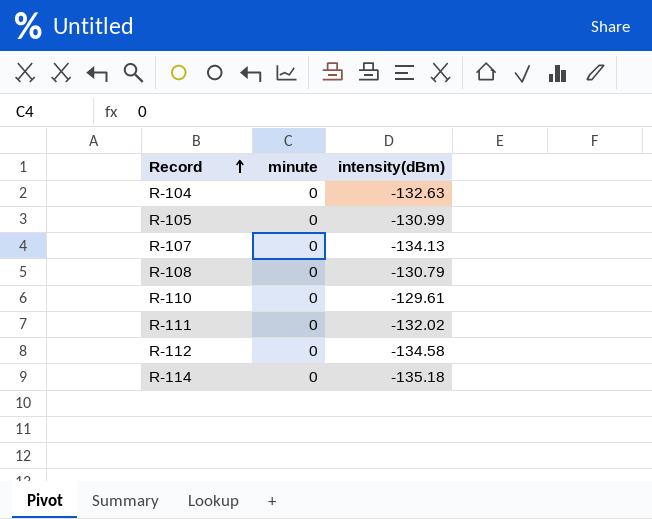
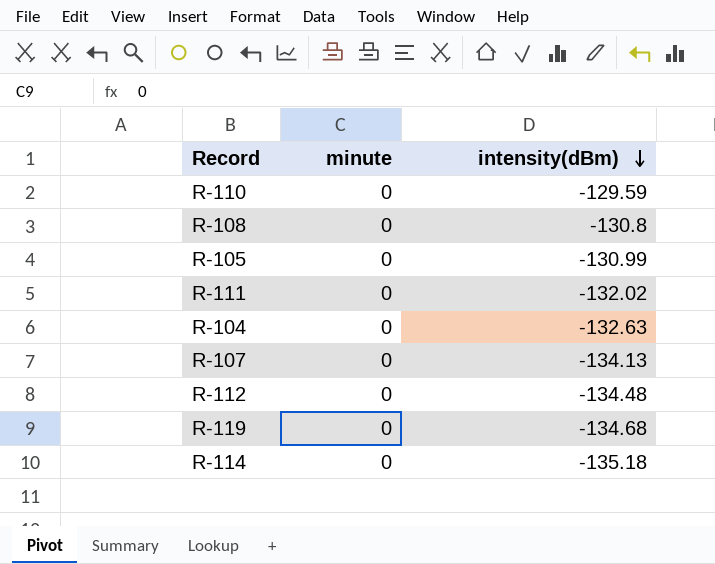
row order: Record ascending -> intensity(dBm) descending
R-110 | intensity(dBm): -129.61 -> -129.59
R-108 | intensity(dBm): -130.79 -> -130.8
R-112 | intensity(dBm): -134.58 -> -134.48
row R-119: none -> 0 | -134.68

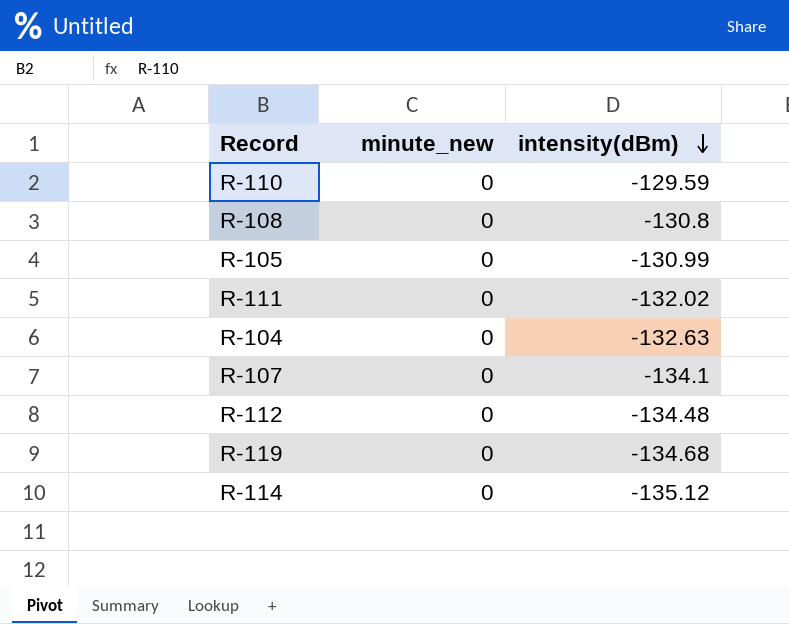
column name: minute -> minute_new
R-107 | intensity(dBm): -134.13 -> -134.1
R-114 | intensity(dBm): -135.18 -> -135.12

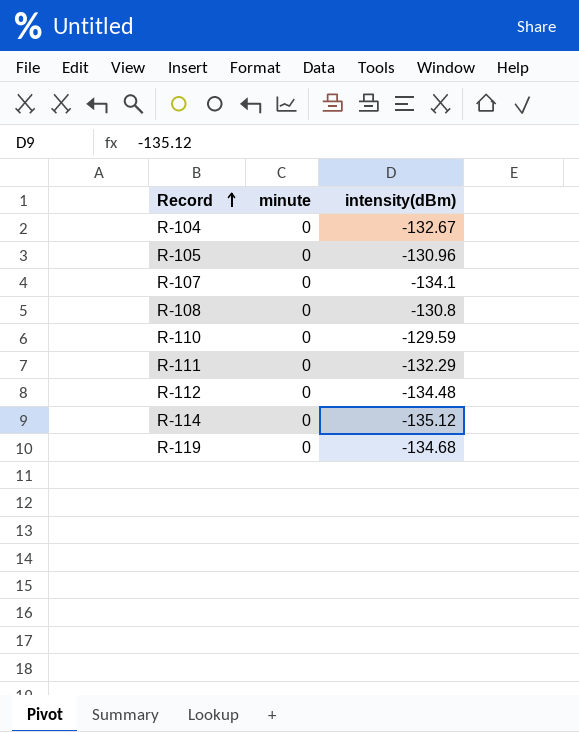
row order: intensity(dBm) descending -> Record ascending
column name: minute_new -> minute
R-104 | intensity(dBm): -132.63 -> -132.67
R-105 | intensity(dBm): -130.99 -> -130.96
R-111 | intensity(dBm): -132.02 -> -132.29

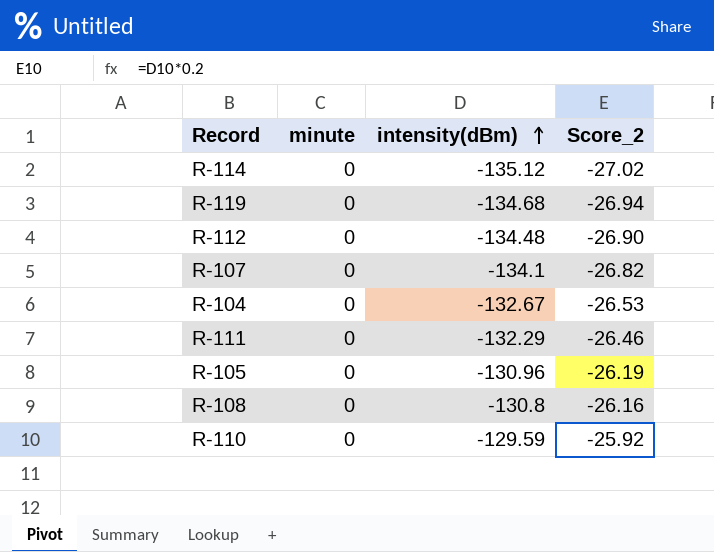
row order: Record ascending -> intensity(dBm) ascending
column Score_2 | formula: none -> [intensity(dBm)] * 0.2

